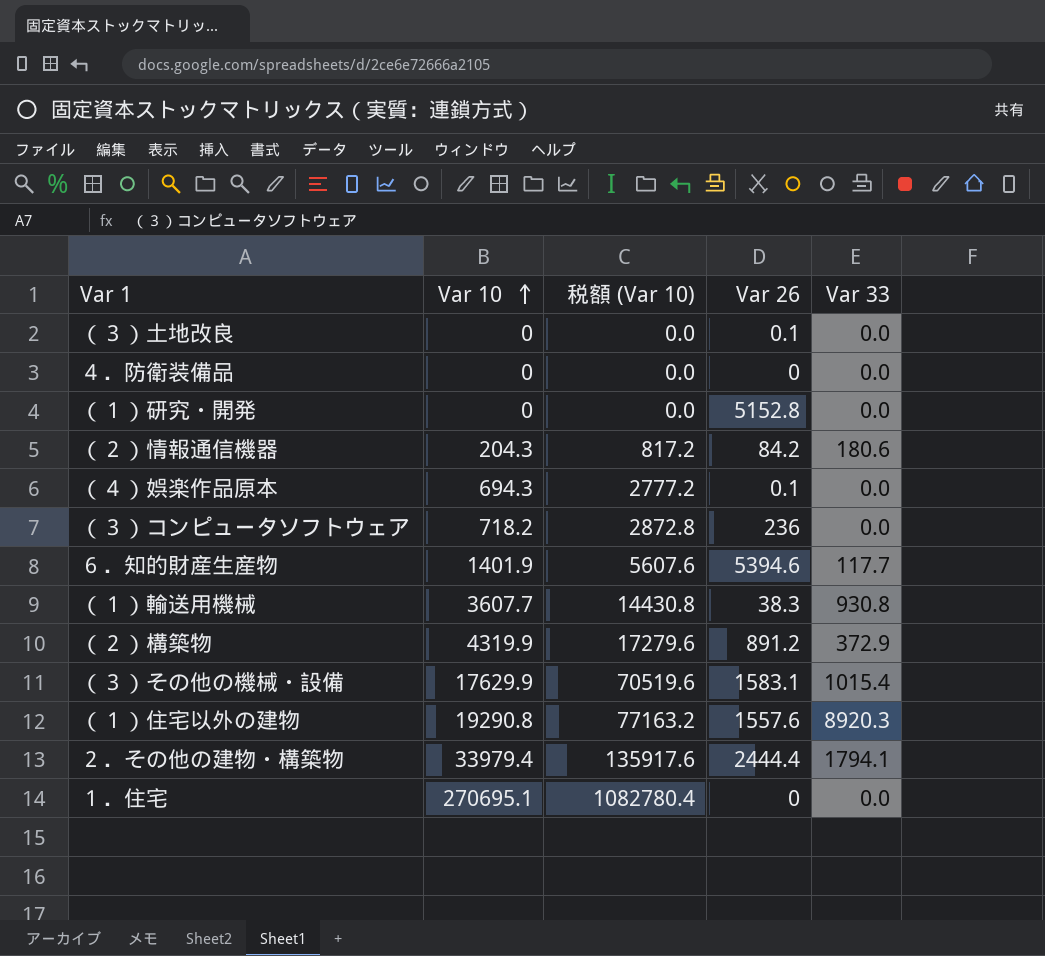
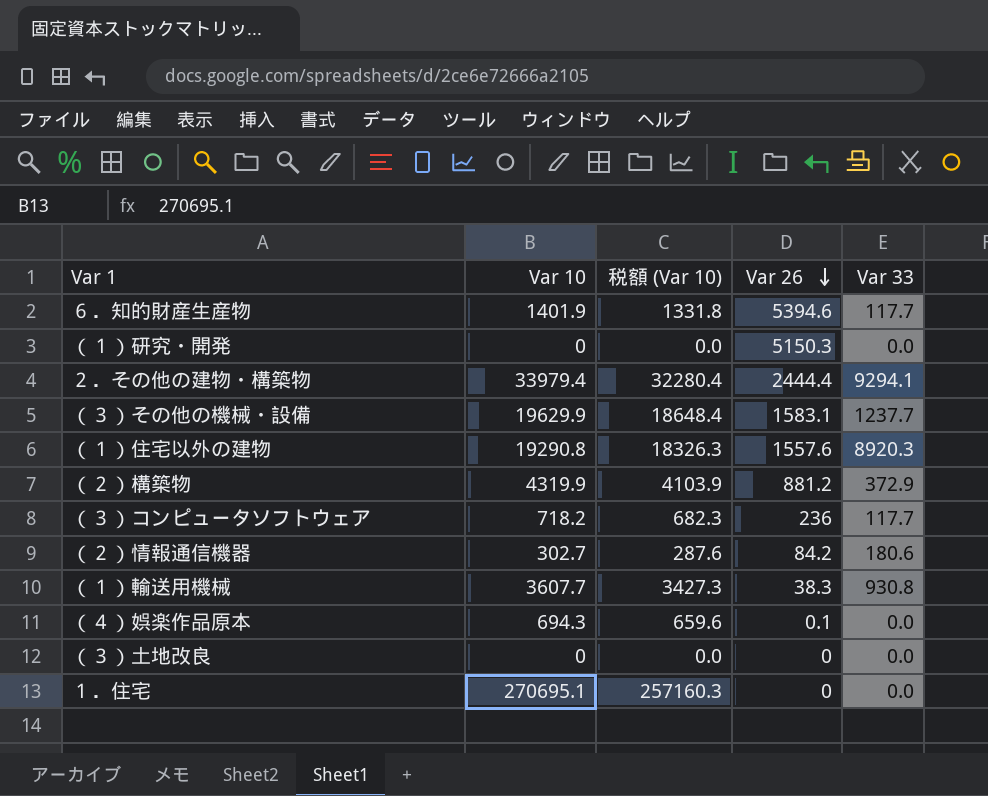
row order: Var 10 ascending -> Var 26 descending
column 税額 (Var 10) | formula: [Var 10] * 4 -> [Var 10] * 0.95
row ４．防衛装備品: 0 | 0.0 | 0 | 0.0 -> none
（１）研究・開発 | Var 26: 5152.8 -> 5150.3
２．その他の建物・構築物 | Var 33: 1794.1 -> 9294.1
（３）その他の機械・設備 | Var 10: 17629.9 -> 19629.9
（３）その他の機械・設備 | Var 33: 1015.4 -> 1237.7
（２）構築物 | Var 26: 891.2 -> 881.2
（３）コンピュータソフトウェア | Var 33: 0.0 -> 117.7
（２）情報通信機器 | Var 10: 204.3 -> 302.7
（３）土地改良 | Var 26: 0.1 -> 0

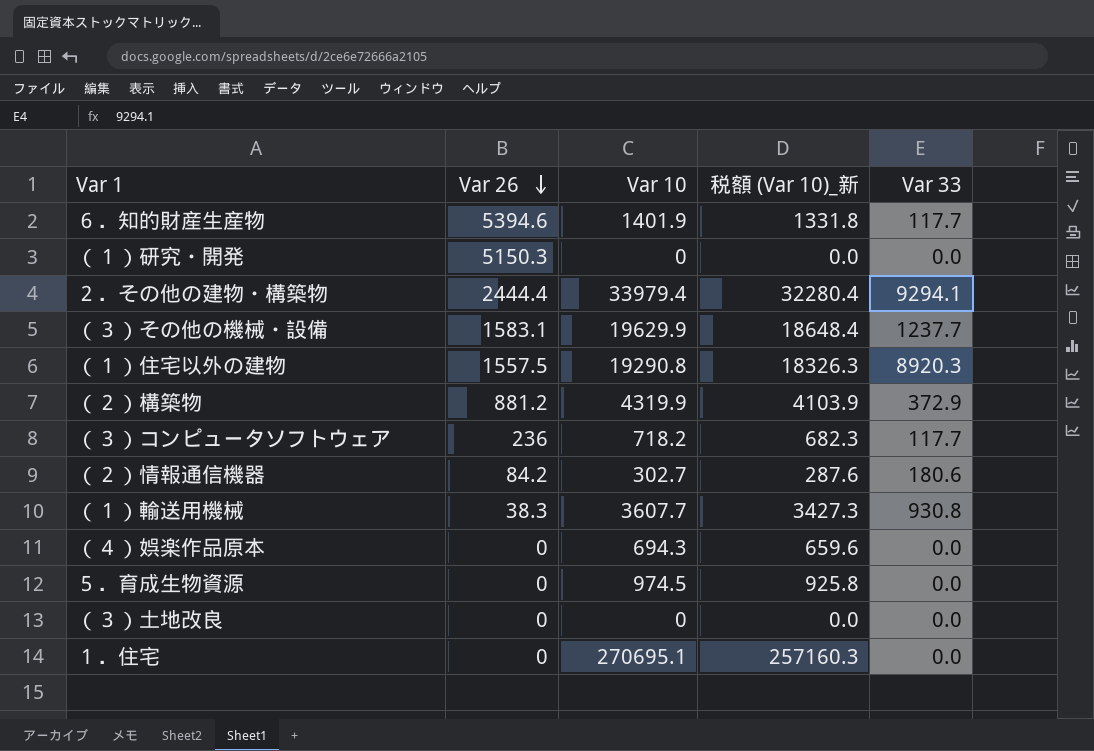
column Var 26 | position: 4 -> 2
column name: 税額 (Var 10) -> 税額 (Var 10)_新
（１）住宅以外の建物 | Var 26: 1557.6 -> 1557.5
（４）娯楽作品原本 | Var 26: 0.1 -> 0
row ５．育成生物資源: none -> 0 | 974.5 | 925.8 | 0.0

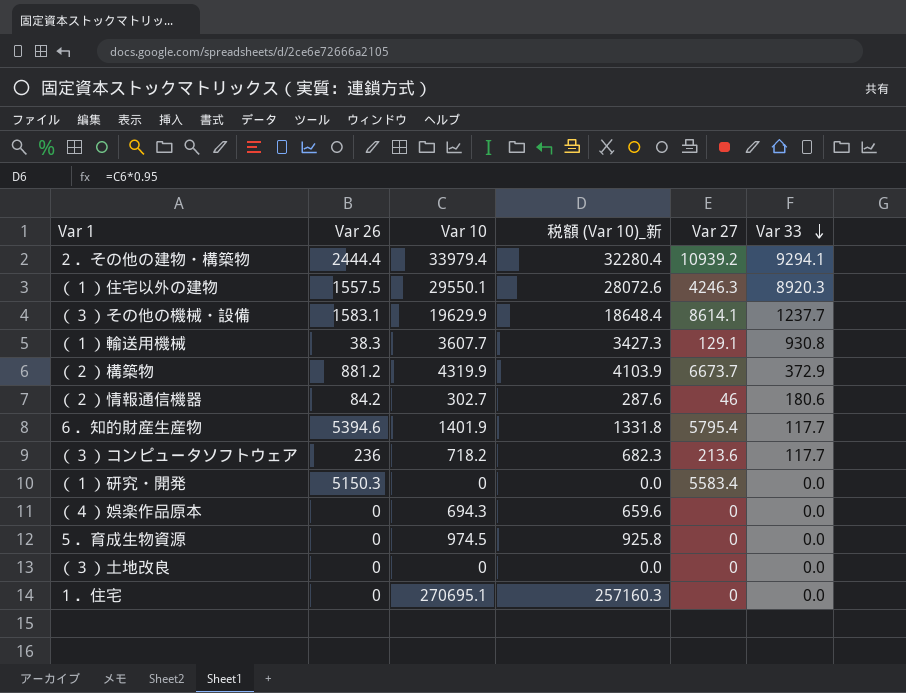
row order: Var 26 descending -> Var 33 descending
column Var 27 | position: none -> 5
（１）住宅以外の建物 | Var 10: 19290.8 -> 29550.1
（１）住宅以外の建物 | 税額 (Var 10)_新: 18326.3 -> 28072.6

